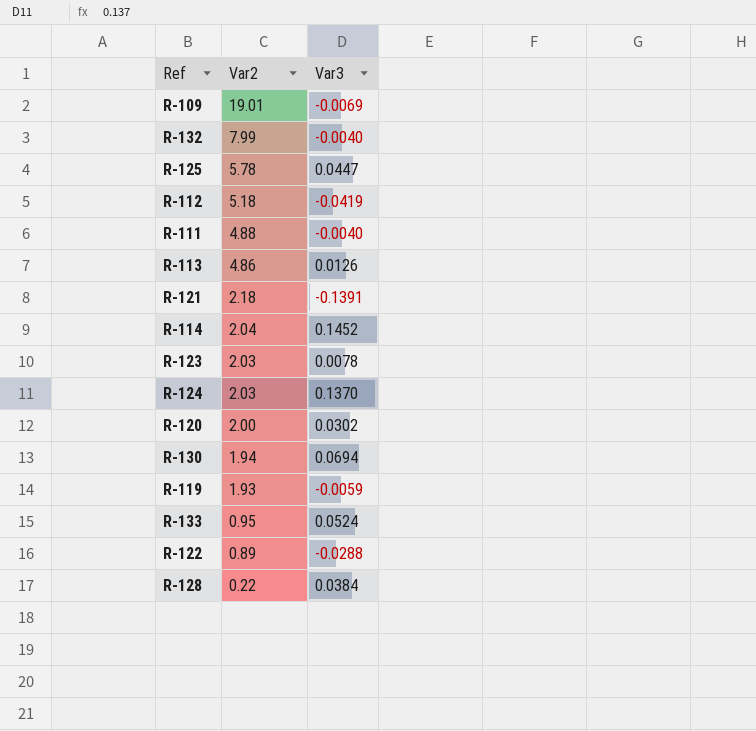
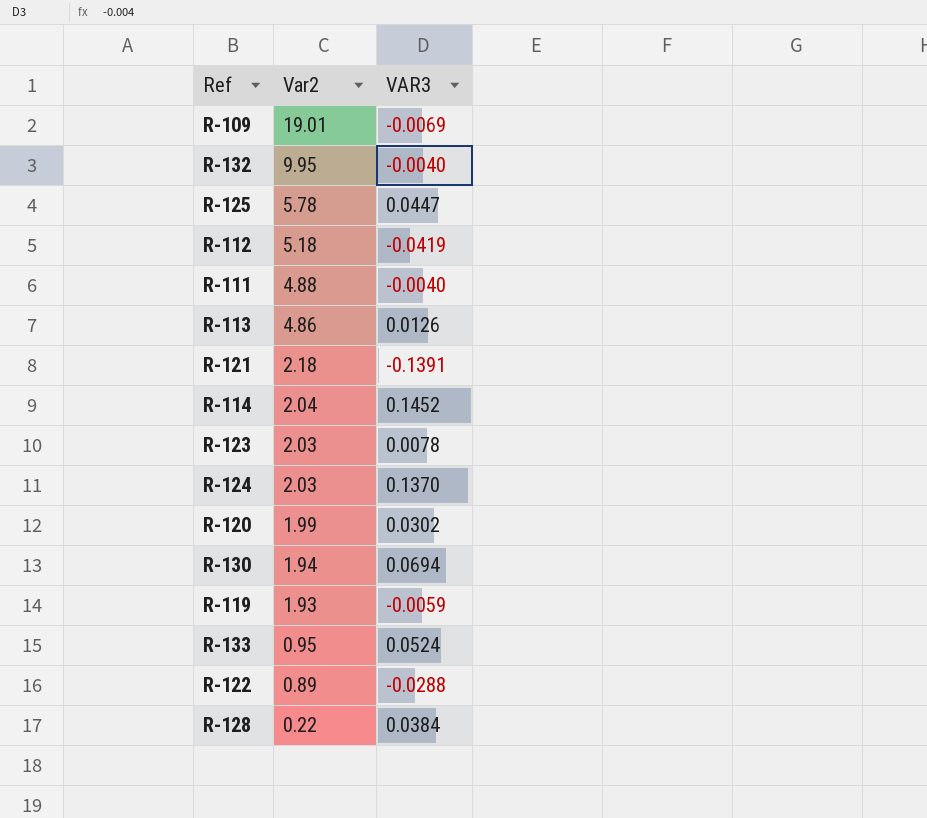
column name: Var3 -> VAR3
R-132 | Var2: 7.99 -> 9.95
R-120 | Var2: 2.00 -> 1.99

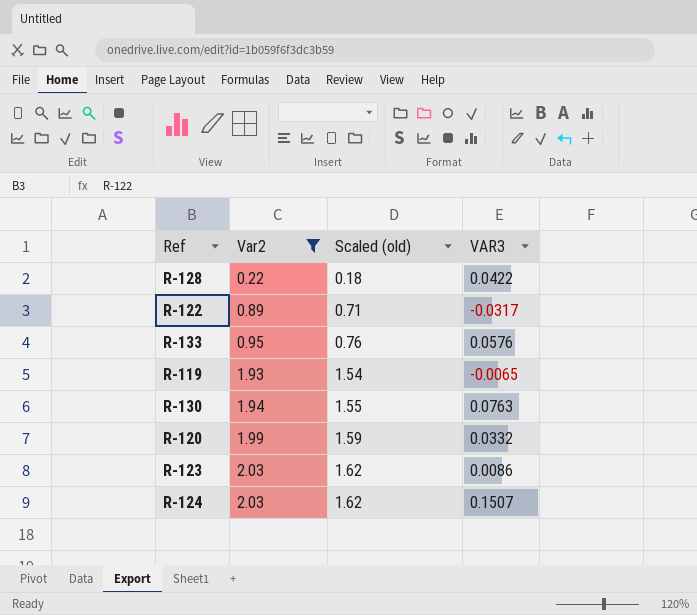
filter: none -> Var2 <= 2.03
row order: Var2 descending -> Var2 ascending
column Scaled (old) | formula: none -> [Var2] * 0.8
R-128 | VAR3: 0.0384 -> 0.0422
R-122 | VAR3: -0.0288 -> -0.0317
R-133 | VAR3: 0.0524 -> 0.0576
R-119 | VAR3: -0.0059 -> -0.0065
R-130 | VAR3: 0.0694 -> 0.0763
R-120 | VAR3: 0.0302 -> 0.0332
R-123 | VAR3: 0.0078 -> 0.0086
R-124 | VAR3: 0.1370 -> 0.1507

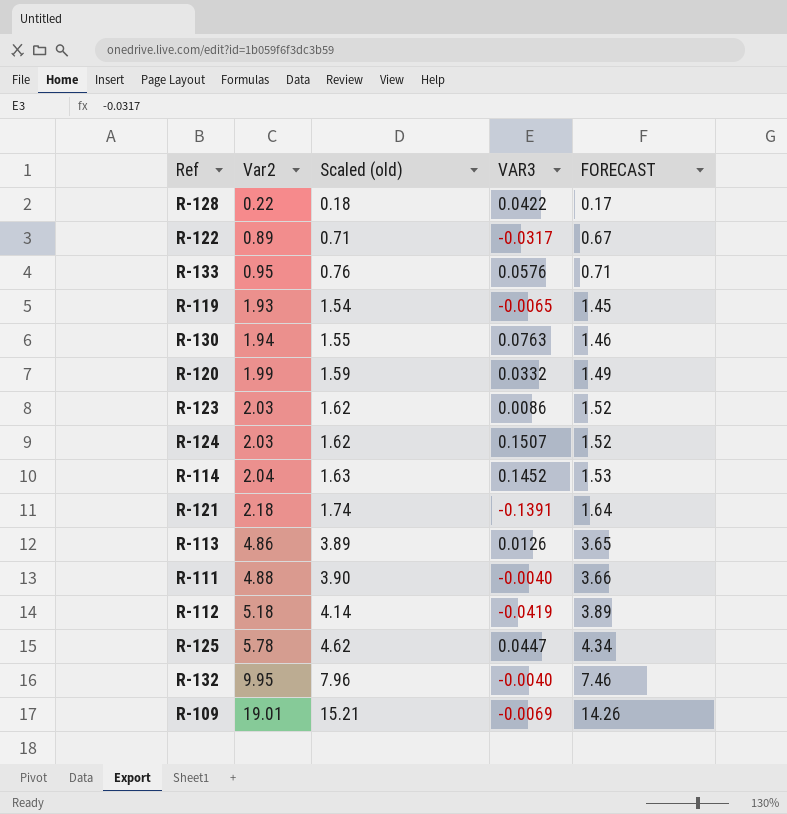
filter: Var2 <= 2.03 -> none
column FORECAST | formula: none -> [Var2] * 0.75

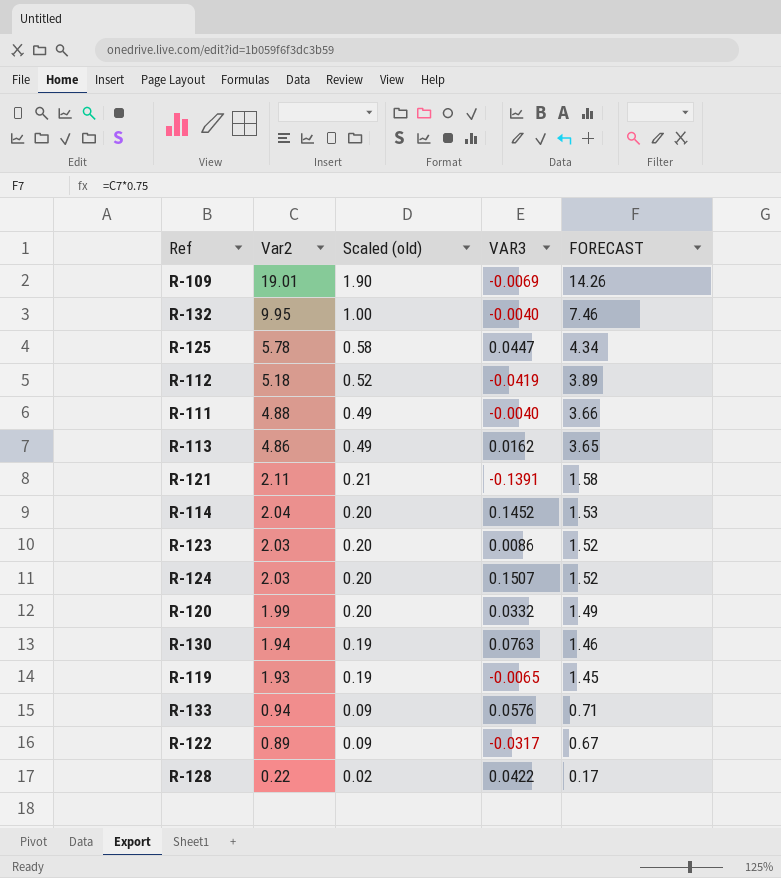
row order: Var2 ascending -> Var2 descending
column Scaled (old) | formula: [Var2] * 0.8 -> [Var2] * 0.1
R-113 | VAR3: 0.0126 -> 0.0162
R-121 | Var2: 2.18 -> 2.11
R-121 | FORECAST: 1.64 -> 1.58
R-133 | Var2: 0.95 -> 0.94

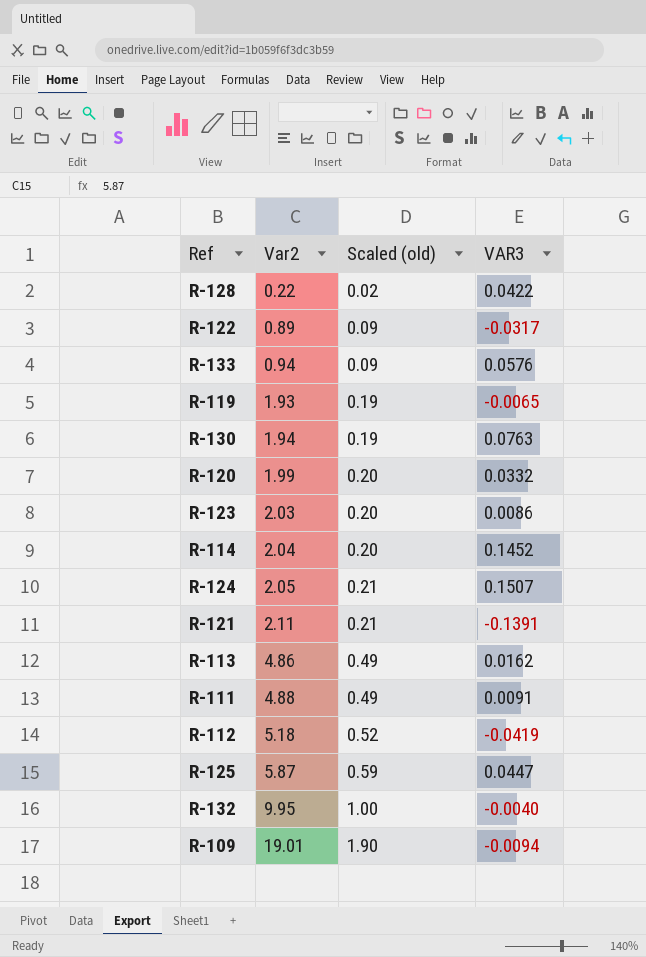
row order: Var2 descending -> Var2 ascending
column FORECAST | formula: [Var2] * 0.75 -> none
R-124 | Var2: 2.03 -> 2.05
R-124 | Scaled (old): 0.20 -> 0.21
R-111 | VAR3: -0.0040 -> 0.0091
R-125 | Var2: 5.78 -> 5.87
R-125 | Scaled (old): 0.58 -> 0.59
R-109 | VAR3: -0.0069 -> -0.0094

